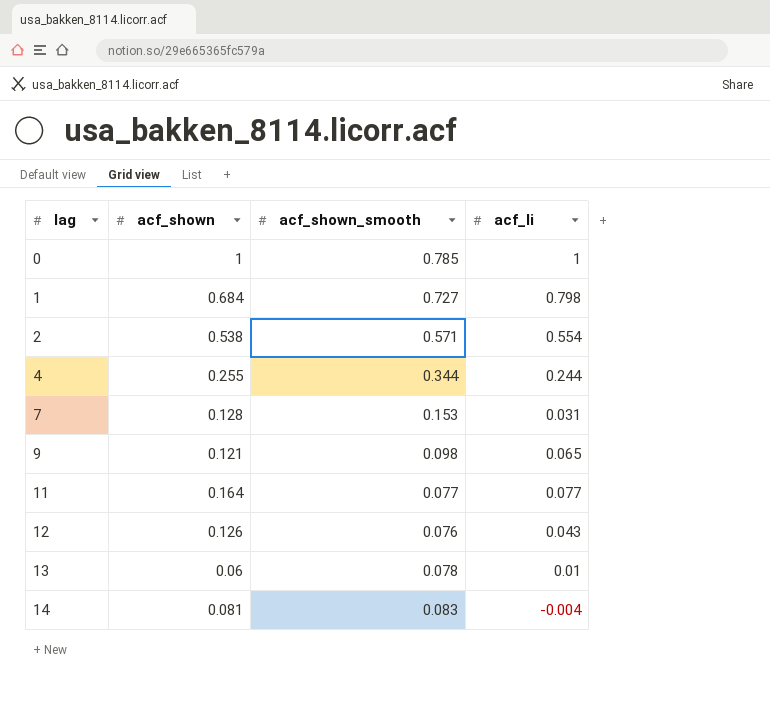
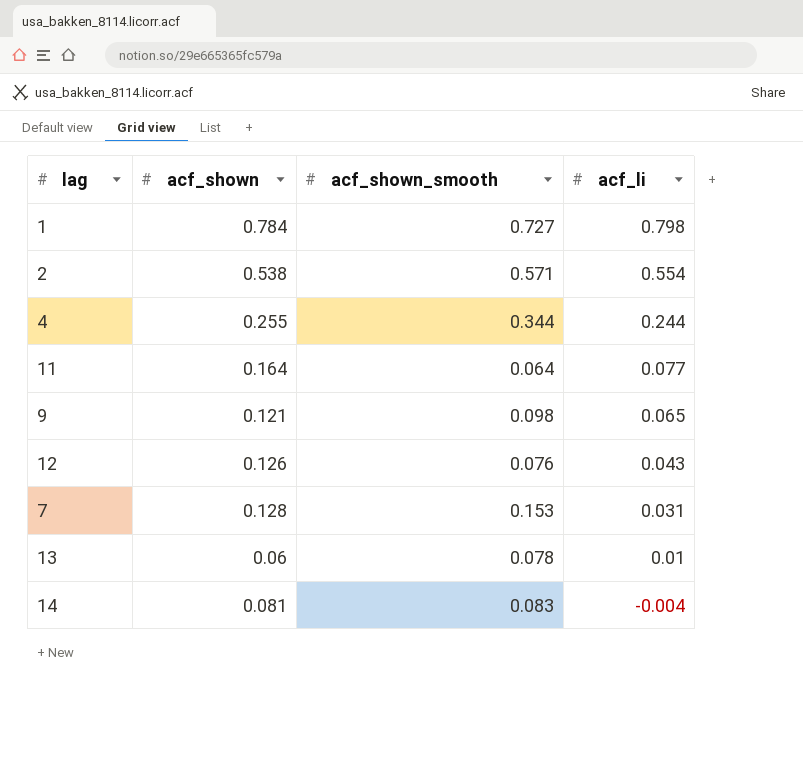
row order: lag ascending -> acf_li descending
row 0: 1 | 0.785 | 1 -> none
1 | acf_shown: 0.684 -> 0.784
11 | acf_shown_smooth: 0.077 -> 0.064

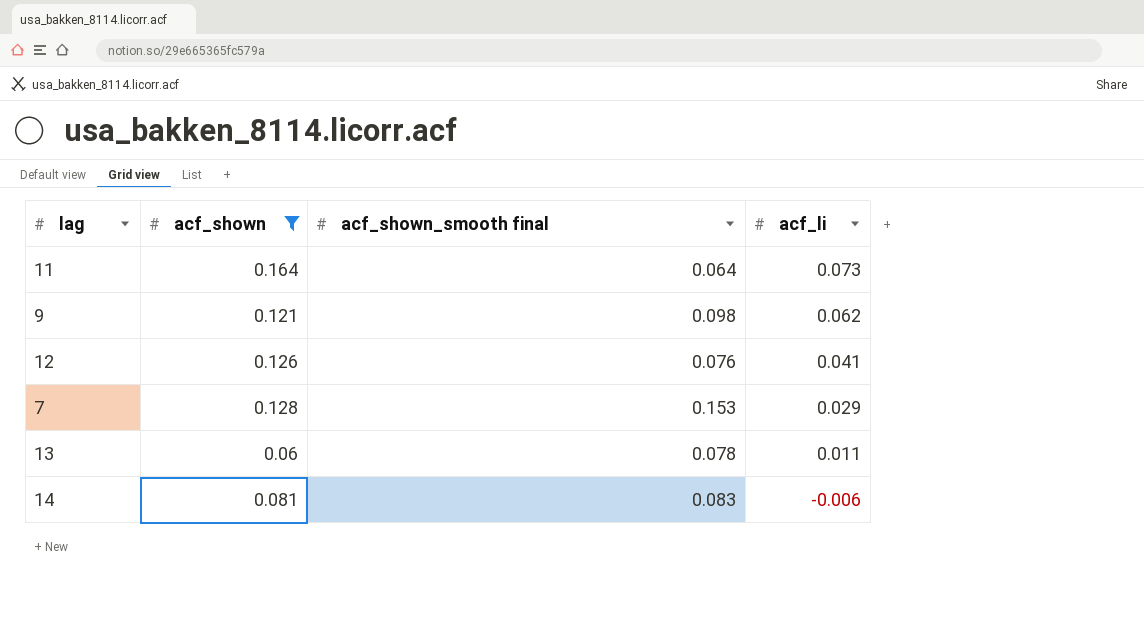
filter: none -> acf_shown <= 0.164
column name: acf_shown_smooth -> acf_shown_smooth final
11 | acf_li: 0.077 -> 0.073
9 | acf_li: 0.065 -> 0.062
12 | acf_li: 0.043 -> 0.041
7 | acf_li: 0.031 -> 0.029
13 | acf_li: 0.01 -> 0.011
14 | acf_li: -0.004 -> -0.006

